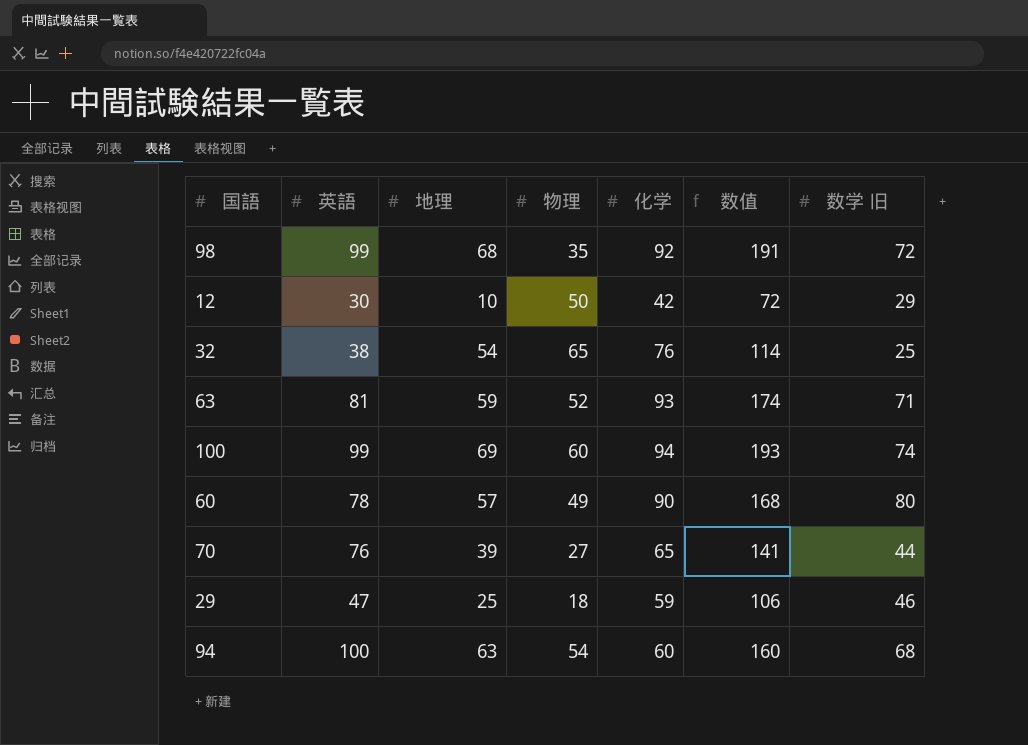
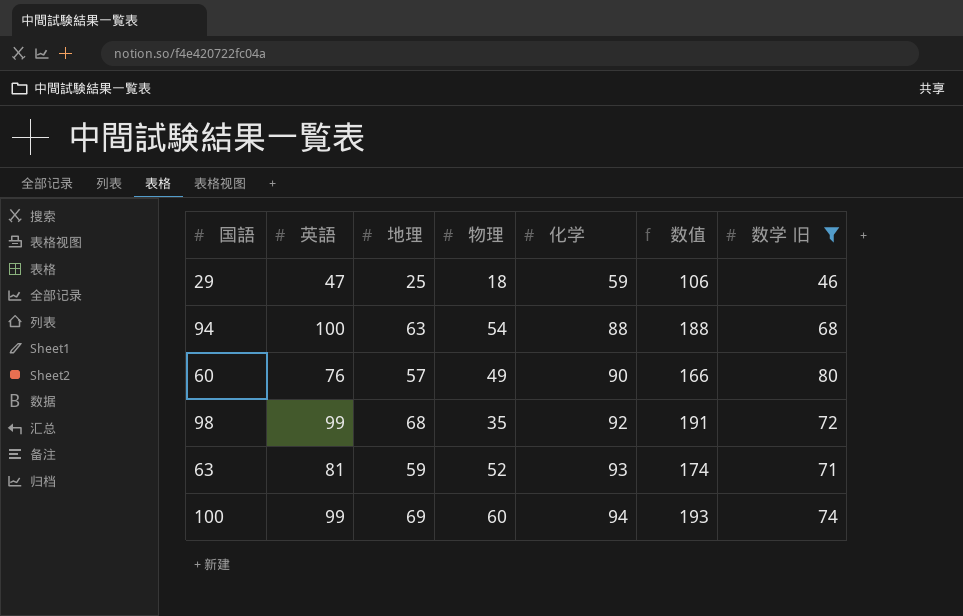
filter: none -> 数学 旧 >= 46
row order: none -> 化学 ascending
94 | 化学: 60 -> 88
94 | 数值: 160 -> 188
60 | 英語: 78 -> 76
60 | 数值: 168 -> 166

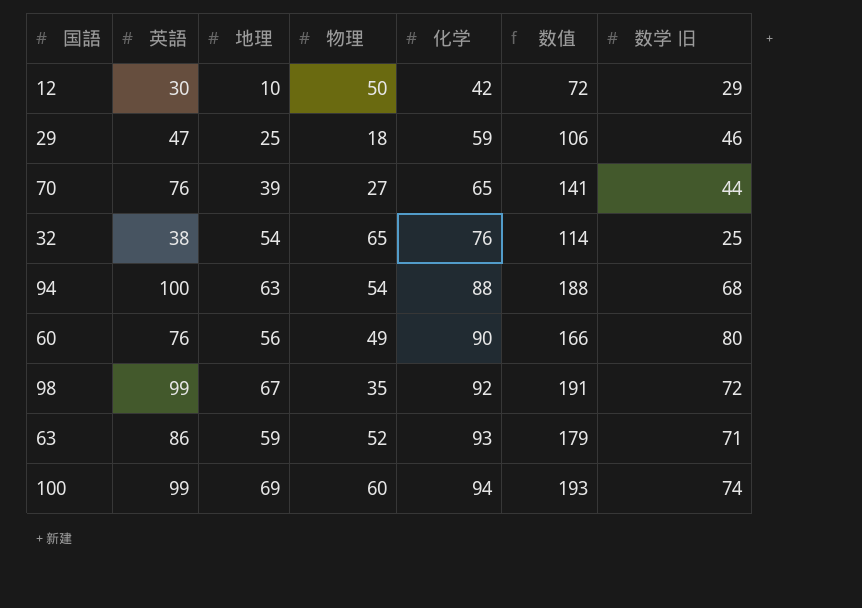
filter: 数学 旧 >= 46 -> none
60 | 地理: 57 -> 56
98 | 地理: 68 -> 67
63 | 英語: 81 -> 86
63 | 数值: 174 -> 179

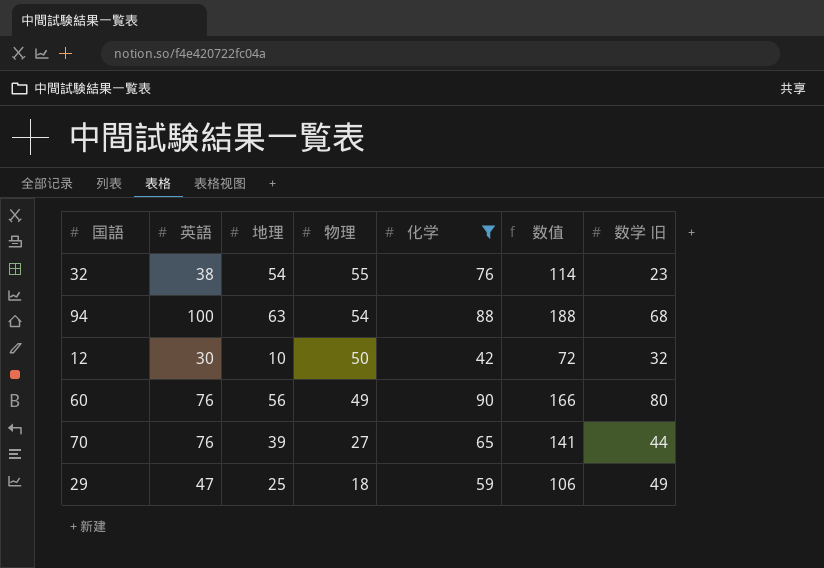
filter: none -> 化学 <= 90
row order: 化学 ascending -> 物理 descending
32 | 物理: 65 -> 55
32 | 数学 旧: 25 -> 23
12 | 数学 旧: 29 -> 32
29 | 数学 旧: 46 -> 49

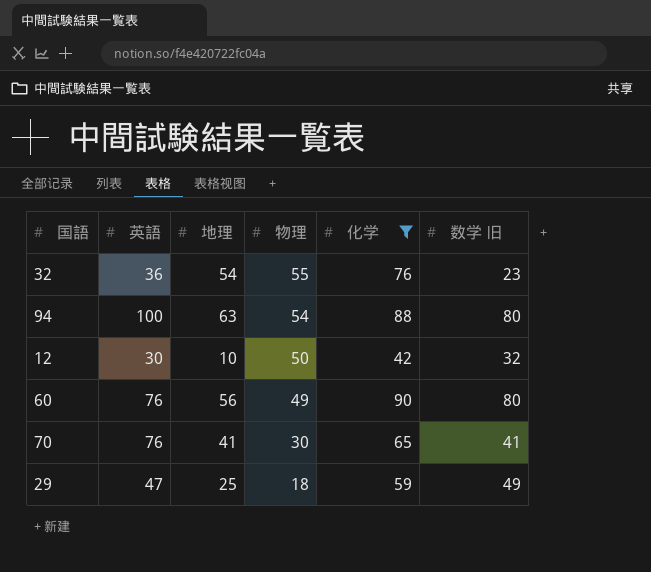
column 数值 | formula: [英語] + [化学] -> none
32 | 英語: 38 -> 36
94 | 数学 旧: 68 -> 80
70 | 地理: 39 -> 41
70 | 物理: 27 -> 30
70 | 数学 旧: 44 -> 41

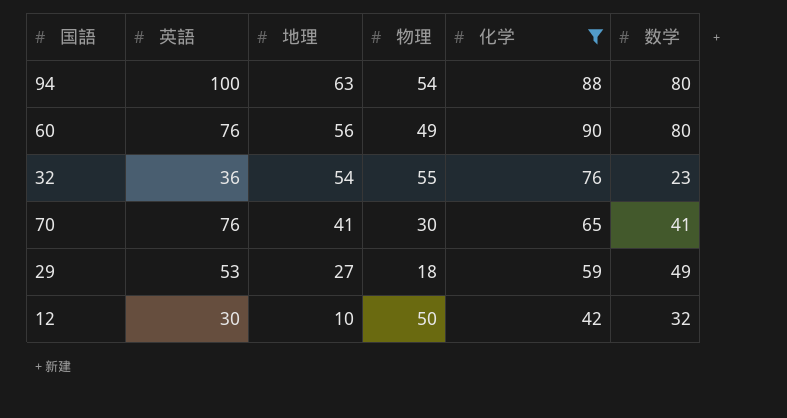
row order: 物理 descending -> 地理 descending
column name: 数学 旧 -> 数学
29 | 英語: 47 -> 53
29 | 地理: 25 -> 27

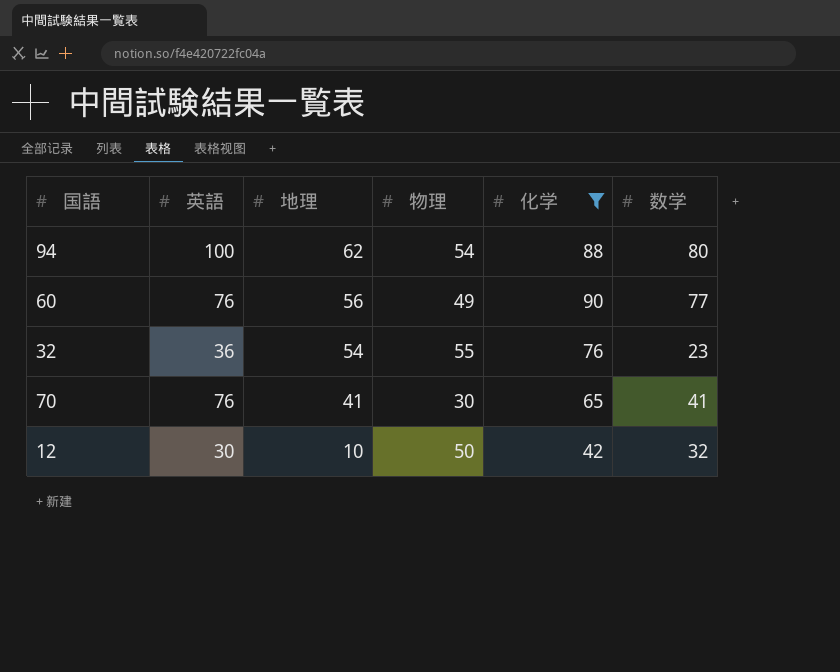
row 29: 53 | 27 | 18 | 59 | 49 -> none
94 | 地理: 63 -> 62
60 | 数学: 80 -> 77

